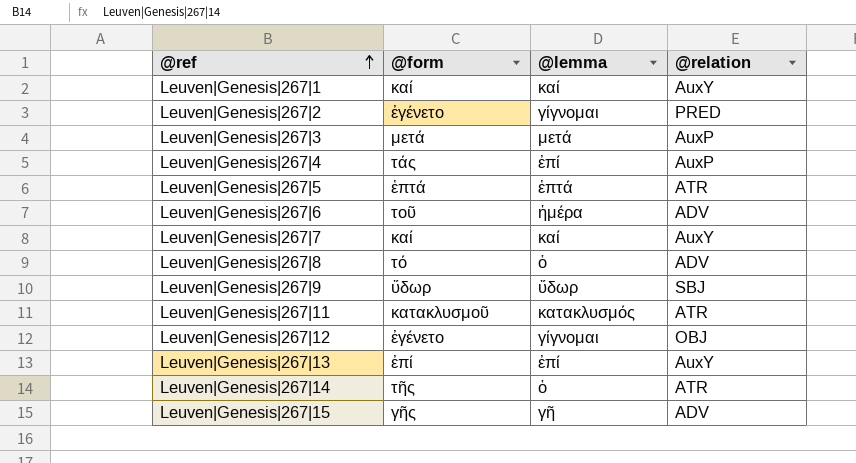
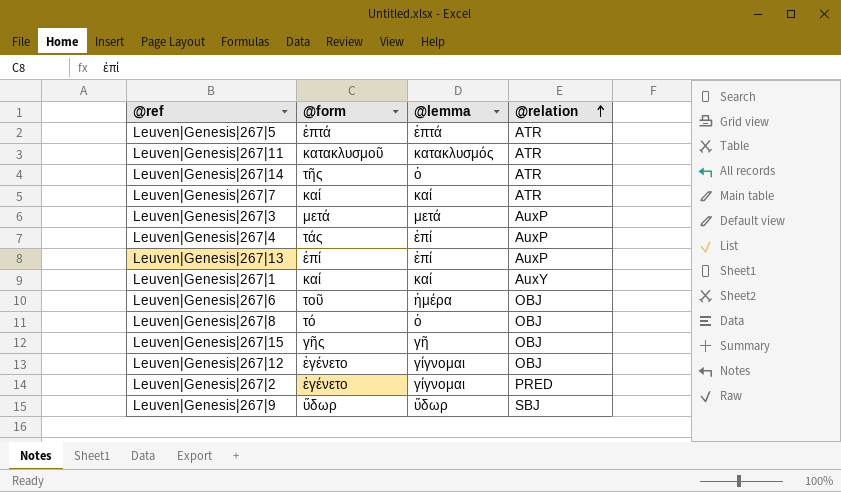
row order: @ref ascending -> @relation ascending
Leuven|Genesis|267|7 | @relation: AuxY -> ATR
Leuven|Genesis|267|13 | @relation: AuxY -> AuxP
Leuven|Genesis|267|6 | @relation: ADV -> OBJ
Leuven|Genesis|267|8 | @relation: ADV -> OBJ
Leuven|Genesis|267|15 | @relation: ADV -> OBJ

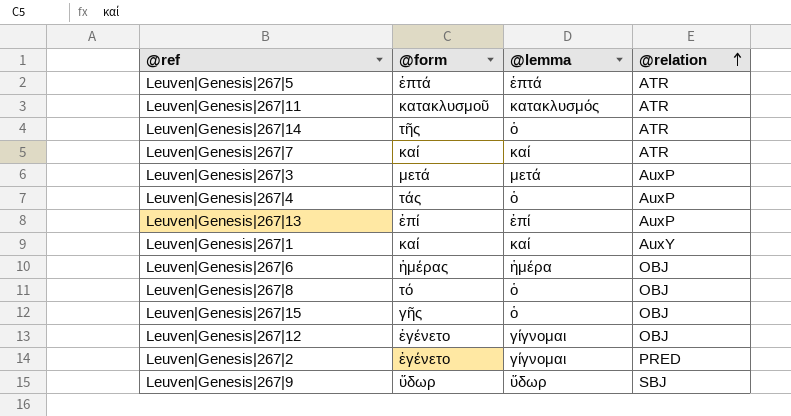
Leuven|Genesis|267|4 | @lemma: ἐπί -> ὁ
Leuven|Genesis|267|6 | @form: τοῦ -> ἡμέρας
Leuven|Genesis|267|15 | @lemma: γῆ -> ὁ

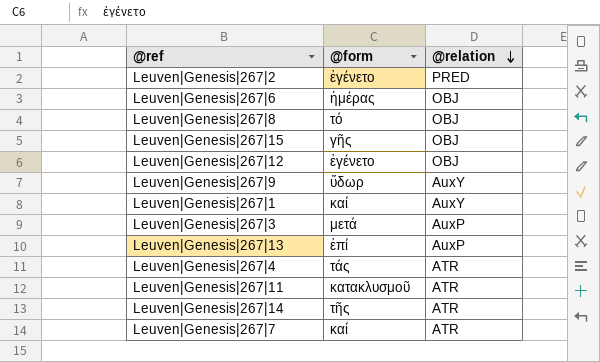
row order: @relation ascending -> @relation descending
column @lemma | position: 3 -> none
row Leuven|Genesis|267|5: ἑπτά | ἑπτά | ATR -> none
Leuven|Genesis|267|9 | @relation: SBJ -> AuxY
Leuven|Genesis|267|4 | @relation: AuxP -> ATR

